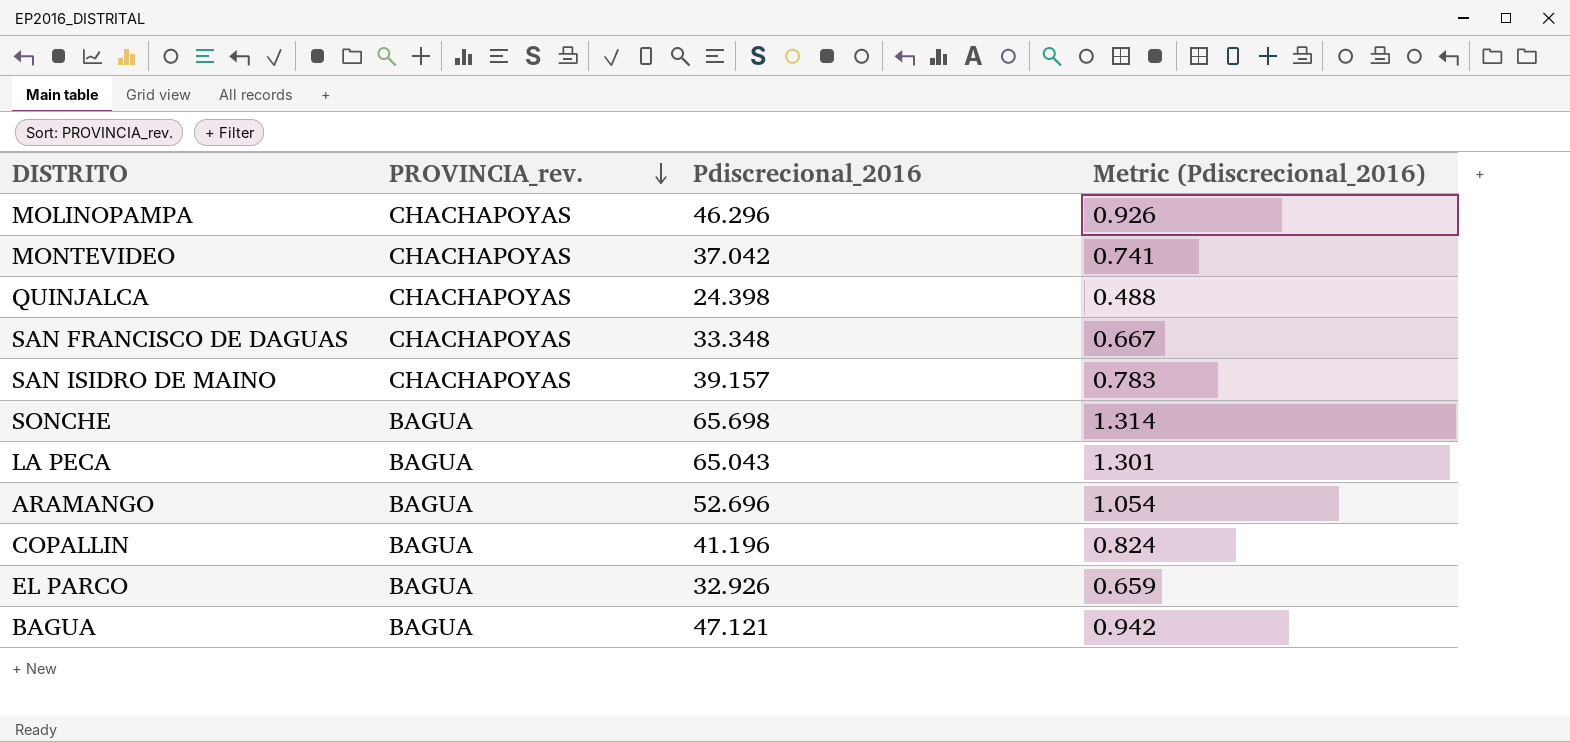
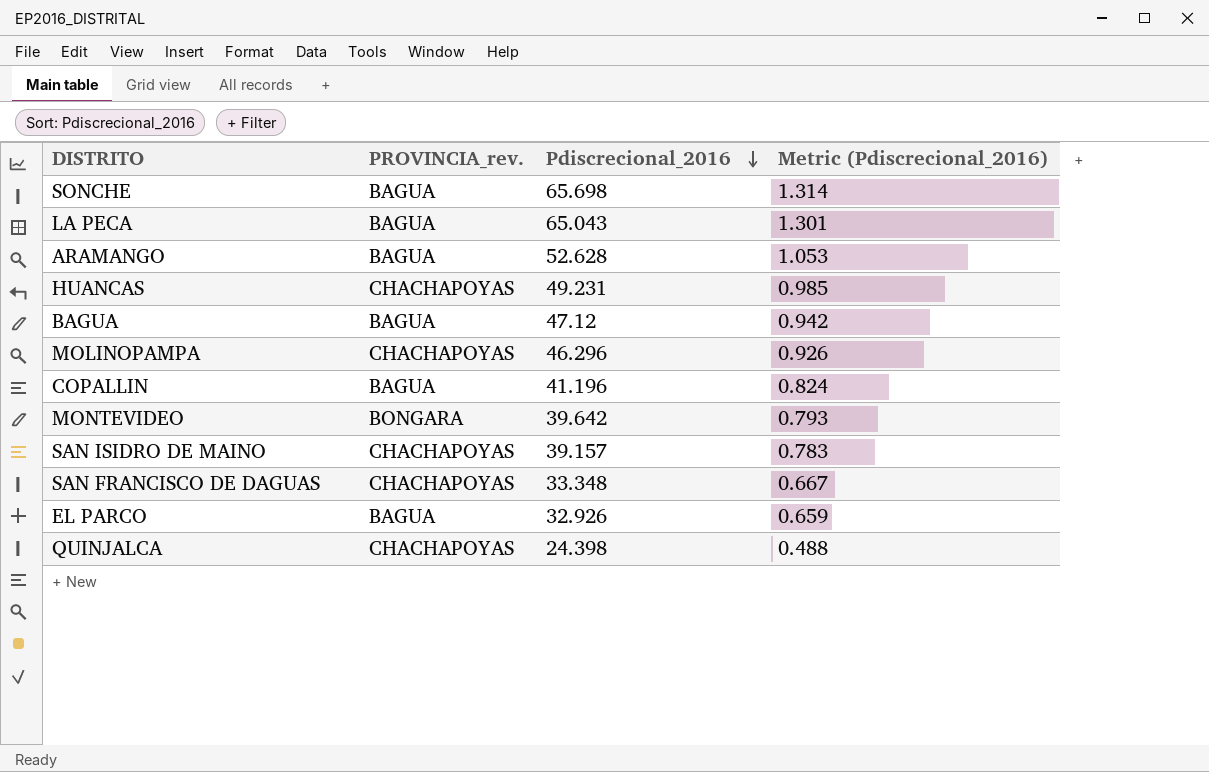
row order: PROVINCIA_rev. descending -> Pdiscrecional_2016 descending
ARAMANGO | Pdiscrecional_2016: 52.696 -> 52.628
ARAMANGO | Metric (Pdiscrecional_2016): 1.054 -> 1.053
row HUANCAS: none -> CHACHAPOYAS | 49.231 | 0.985
BAGUA | Pdiscrecional_2016: 47.121 -> 47.12
MONTEVIDEO | PROVINCIA_rev.: CHACHAPOYAS -> BONGARA
MONTEVIDEO | Pdiscrecional_2016: 37.042 -> 39.642
MONTEVIDEO | Metric (Pdiscrecional_2016): 0.741 -> 0.793

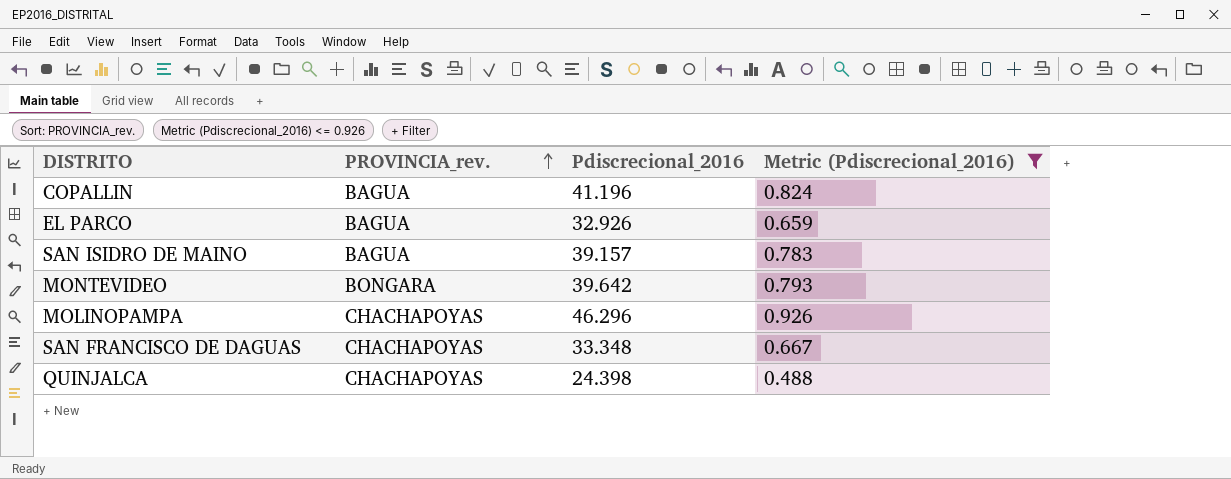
filter: none -> Metric (Pdiscrecional_2016) <= 0.926
row order: Pdiscrecional_2016 descending -> PROVINCIA_rev. ascending
SAN ISIDRO DE MAINO | PROVINCIA_rev.: CHACHAPOYAS -> BAGUA

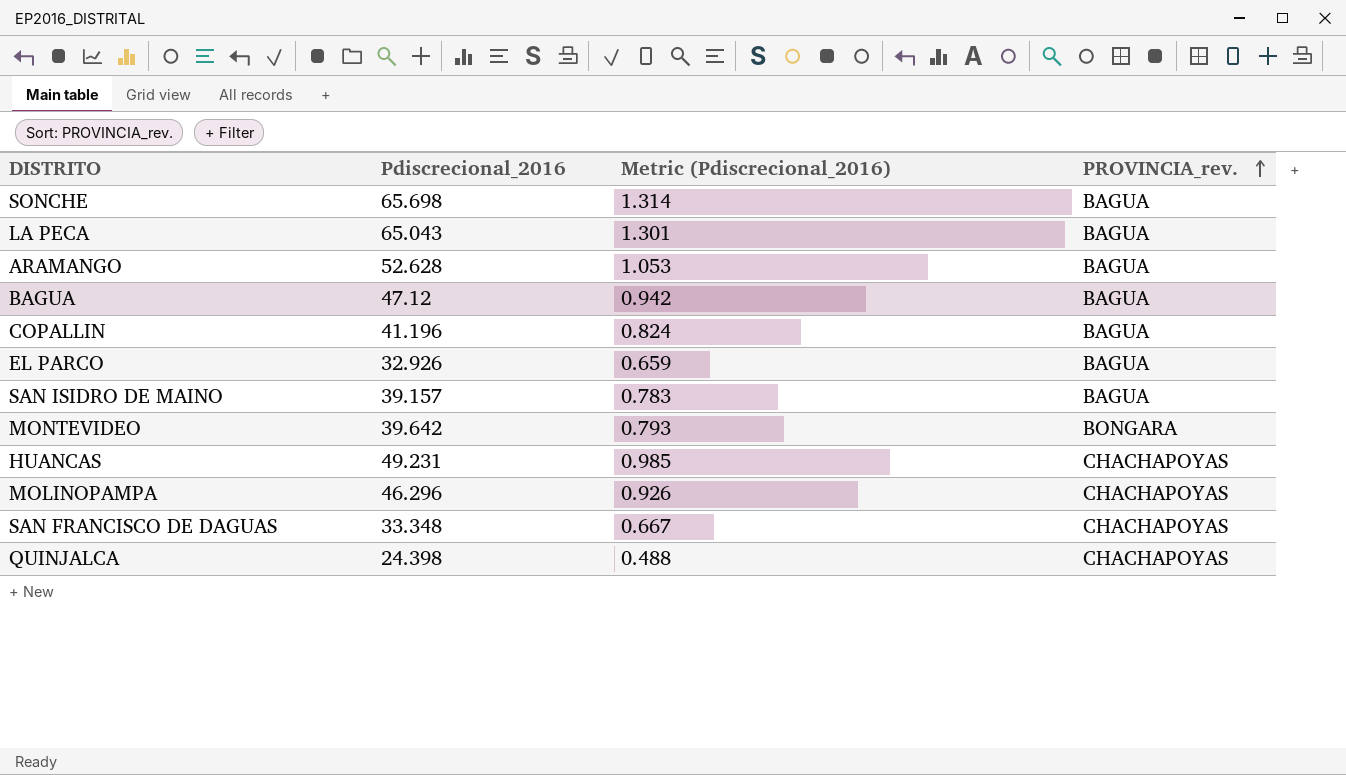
filter: Metric (Pdiscrecional_2016) <= 0.926 -> none
column PROVINCIA_rev. | position: 2 -> 4

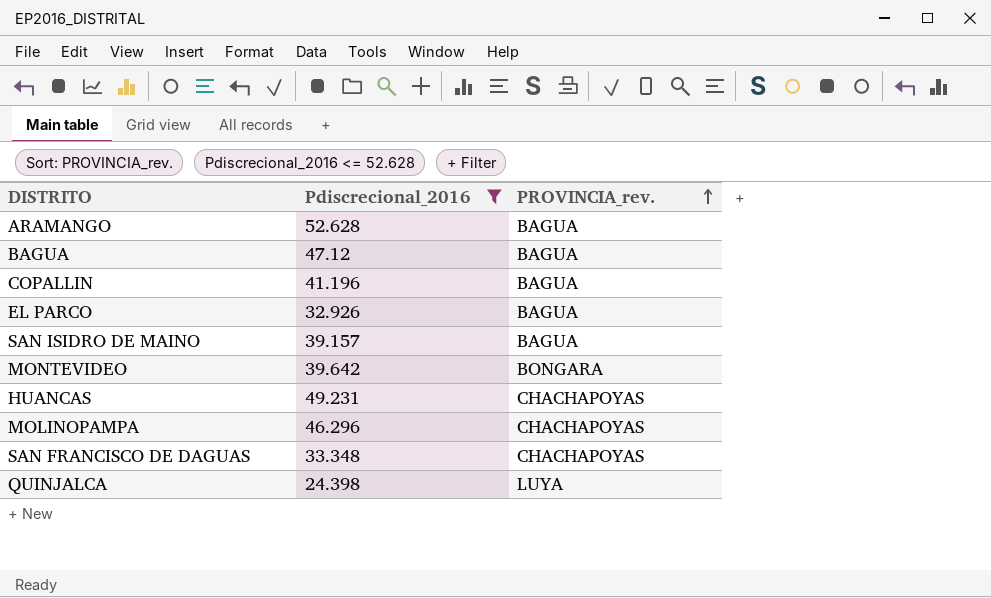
filter: none -> Pdiscrecional_2016 <= 52.628
column Metric (Pdiscrecional_2016) | formula: [Pdiscrecional_2016] * 0.02 -> none
QUINJALCA | PROVINCIA_rev.: CHACHAPOYAS -> LUYA

